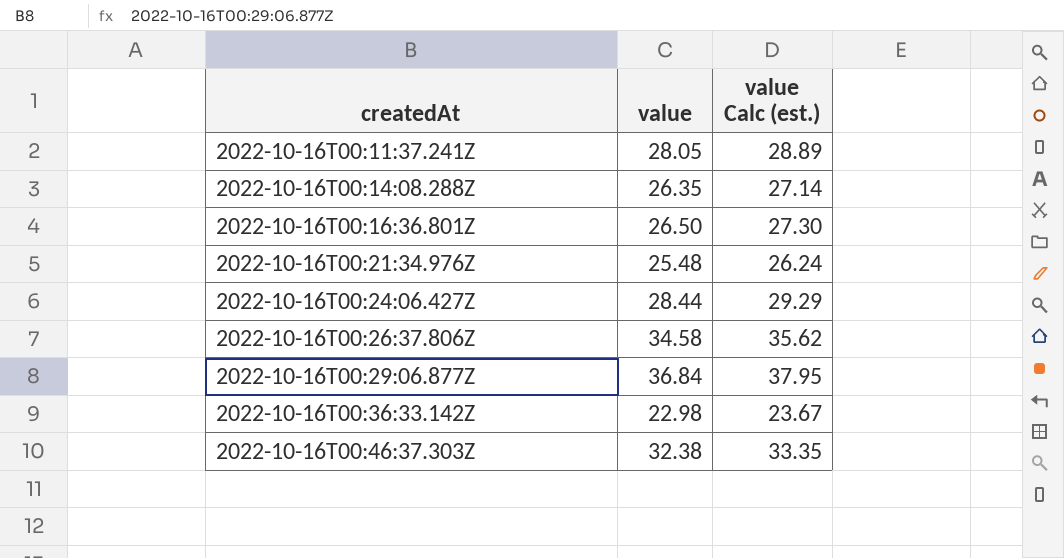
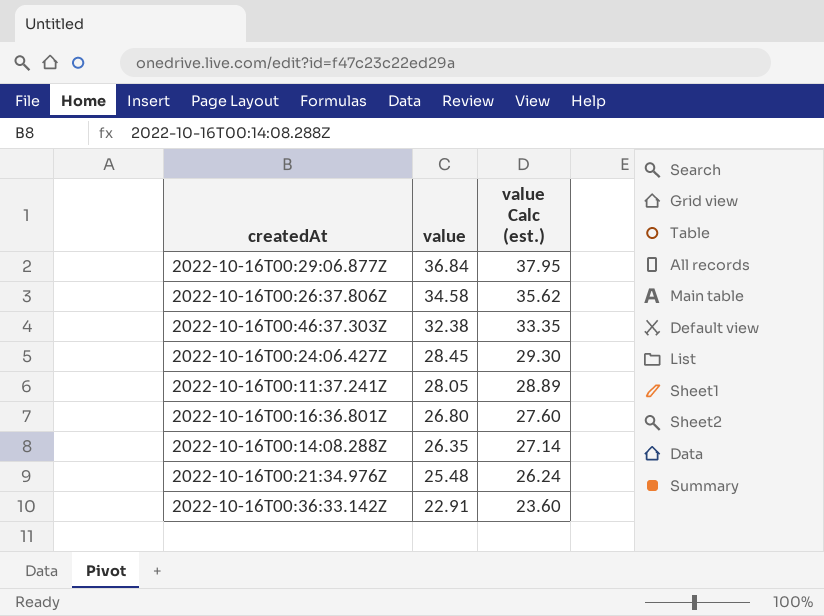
row order: createdAt ascending -> value descending
2022-10-16T00:24:06.427Z | value: 28.44 -> 28.45
2022-10-16T00:24:06.427Z | value Calc (est.): 29.29 -> 29.30
2022-10-16T00:16:36.801Z | value: 26.50 -> 26.80
2022-10-16T00:16:36.801Z | value Calc (est.): 27.30 -> 27.60
2022-10-16T00:36:33.142Z | value: 22.98 -> 22.91
2022-10-16T00:36:33.142Z | value Calc (est.): 23.67 -> 23.60

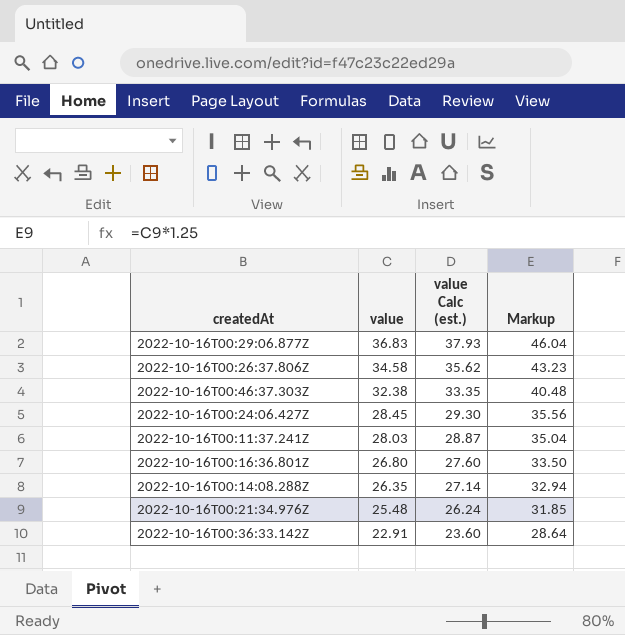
column Markup | formula: none -> [value] * 1.25
2022-10-16T00:29:06.877Z | value: 36.84 -> 36.83
2022-10-16T00:29:06.877Z | value Calc (est.): 37.95 -> 37.93
2022-10-16T00:11:37.241Z | value: 28.05 -> 28.03
2022-10-16T00:11:37.241Z | value Calc (est.): 28.89 -> 28.87

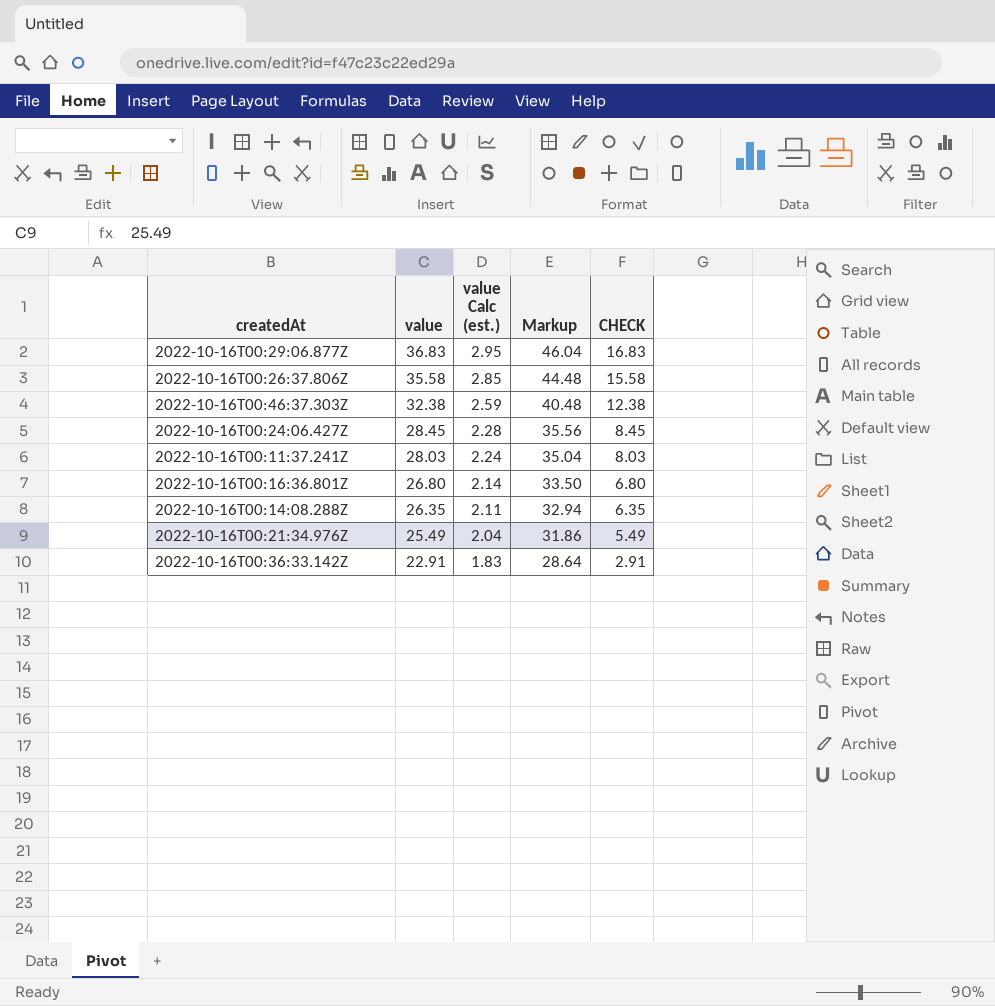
column value Calc (est.) | formula: [value] * 1.03 -> [value] * 0.08
column CHECK | formula: none -> [value] - 20
2022-10-16T00:26:37.806Z | value: 34.58 -> 35.58
2022-10-16T00:26:37.806Z | Markup: 43.23 -> 44.48
2022-10-16T00:21:34.976Z | value: 25.48 -> 25.49
2022-10-16T00:21:34.976Z | Markup: 31.85 -> 31.86

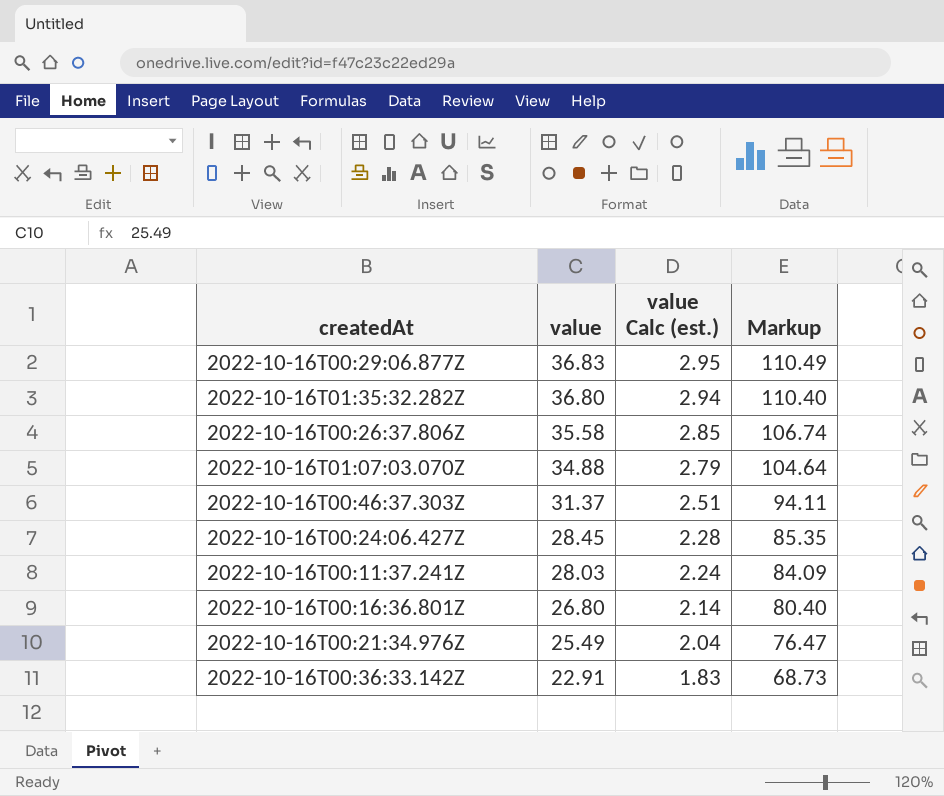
column CHECK | formula: [value] - 20 -> none
column Markup | formula: [value] * 1.25 -> [value] * 3
row 2022-10-16T00:14:08.288Z: 26.35 | 2.11 | 32.94 | 6.35 -> none
row 2022-10-16T01:35:32.282Z: none -> 36.80 | 2.94 | 110.40
row 2022-10-16T01:07:03.070Z: none -> 34.88 | 2.79 | 104.64
2022-10-16T00:46:37.303Z | value: 32.38 -> 31.37
2022-10-16T00:46:37.303Z | value Calc (est.): 2.59 -> 2.51

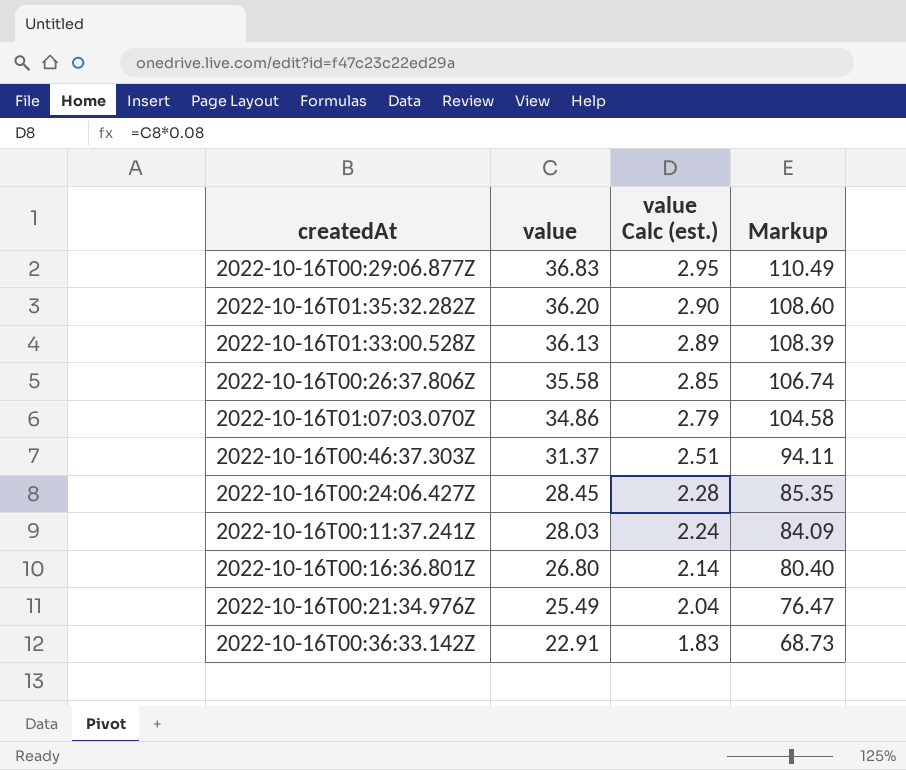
2022-10-16T01:35:32.282Z | value: 36.80 -> 36.20
2022-10-16T01:35:32.282Z | value Calc (est.): 2.94 -> 2.90
2022-10-16T01:35:32.282Z | Markup: 110.40 -> 108.60
row 2022-10-16T01:33:00.528Z: none -> 36.13 | 2.89 | 108.39
2022-10-16T01:07:03.070Z | value: 34.88 -> 34.86
2022-10-16T01:07:03.070Z | Markup: 104.64 -> 104.58

